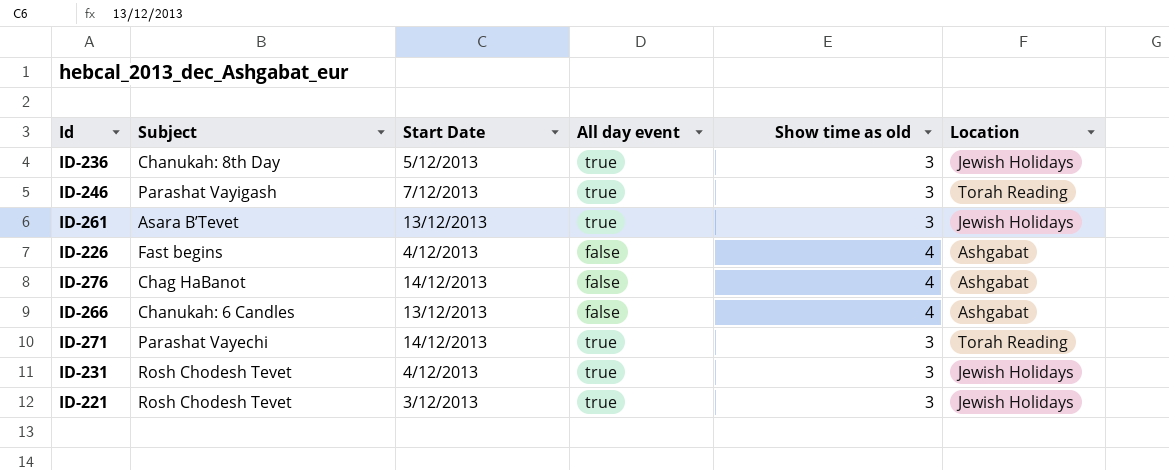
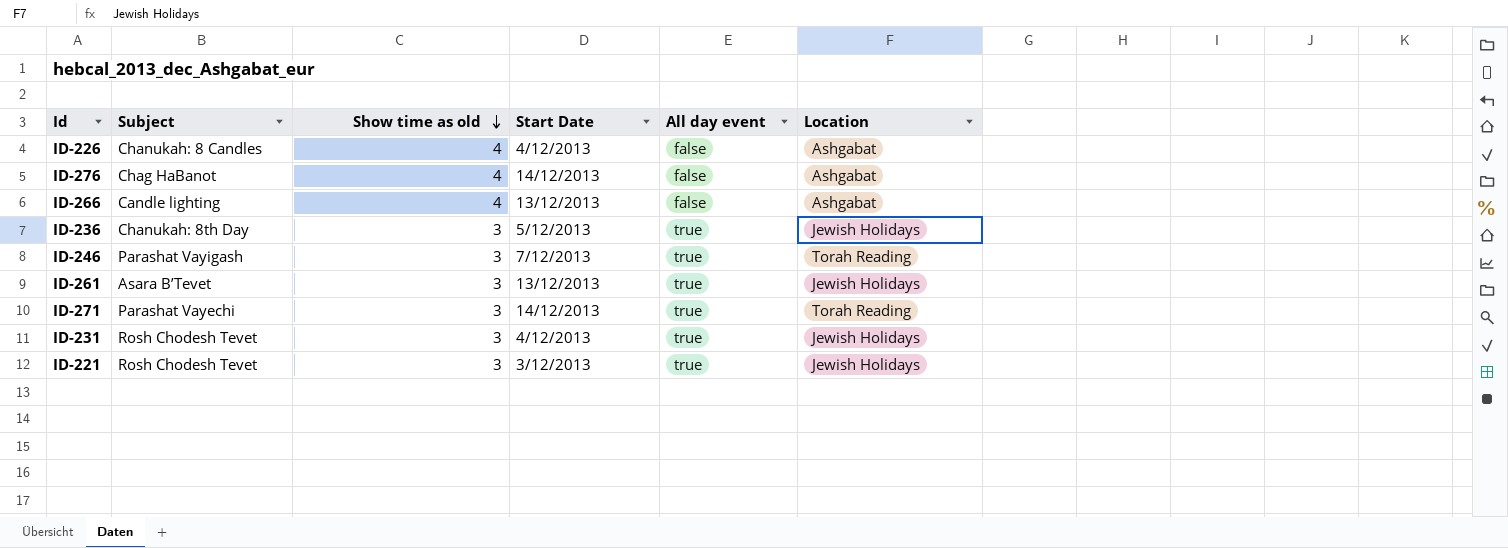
row order: none -> Show time as old descending
column Show time as old | position: 5 -> 3
ID-226 | Subject: Fast begins -> Chanukah: 8 Candles
ID-266 | Subject: Chanukah: 6 Candles -> Candle lighting

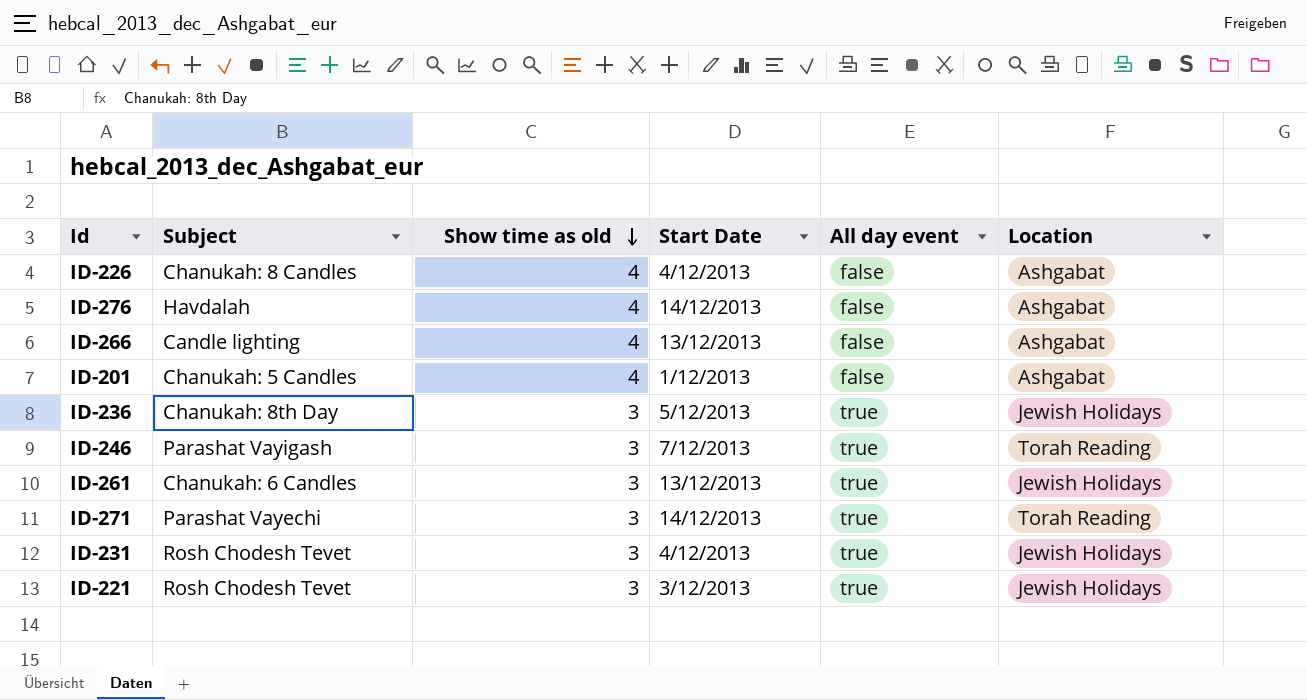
ID-276 | Subject: Chag HaBanot -> Havdalah
row ID-201: none -> Chanukah: 5 Candles | 4 | 1/12/2013 | false | Ashgabat
ID-261 | Subject: Asara B’Tevet -> Chanukah: 6 Candles

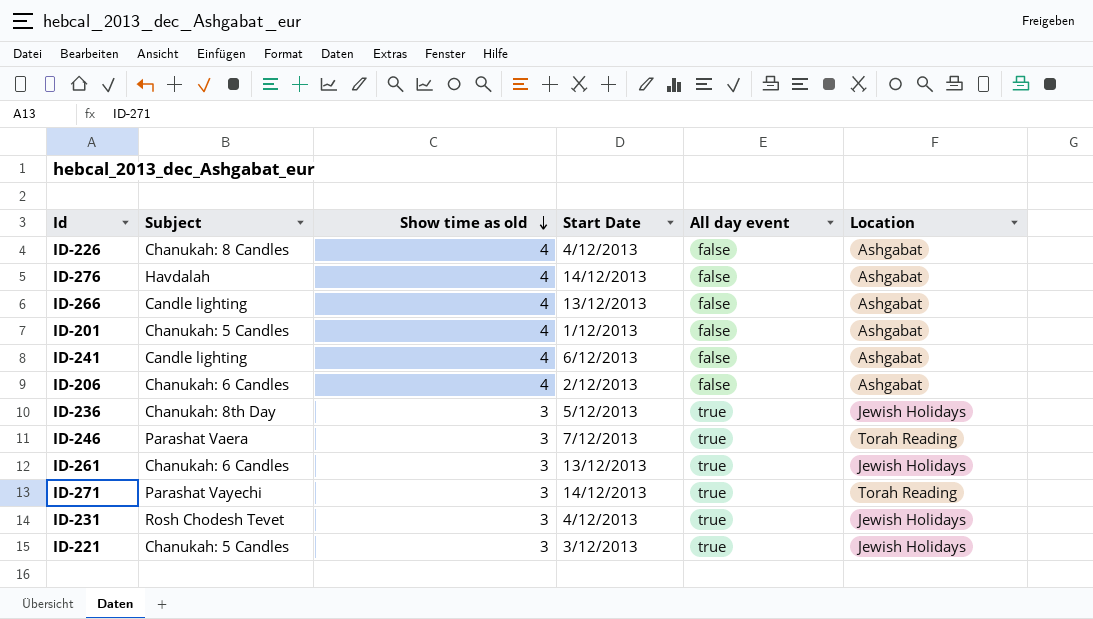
row ID-241: none -> Candle lighting | 4 | 6/12/2013 | false | Ashgabat
row ID-206: none -> Chanukah: 6 Candles | 4 | 2/12/2013 | false | Ashgabat
ID-246 | Subject: Parashat Vayigash -> Parashat Vaera
ID-221 | Subject: Rosh Chodesh Tevet -> Chanukah: 5 Candles

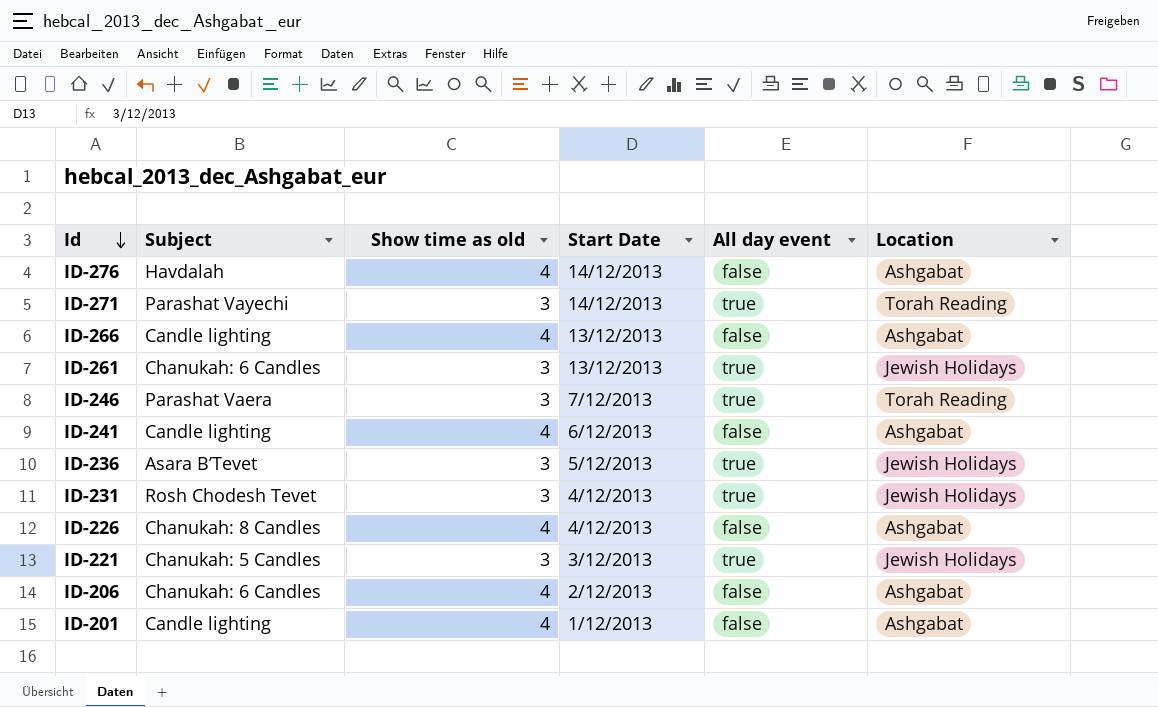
row order: Show time as old descending -> Id descending
ID-236 | Subject: Chanukah: 8th Day -> Asara B’Tevet
ID-201 | Subject: Chanukah: 5 Candles -> Candle lighting

